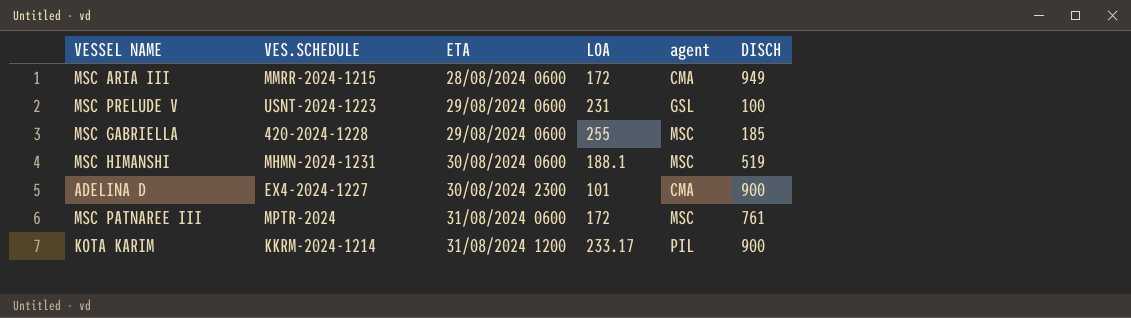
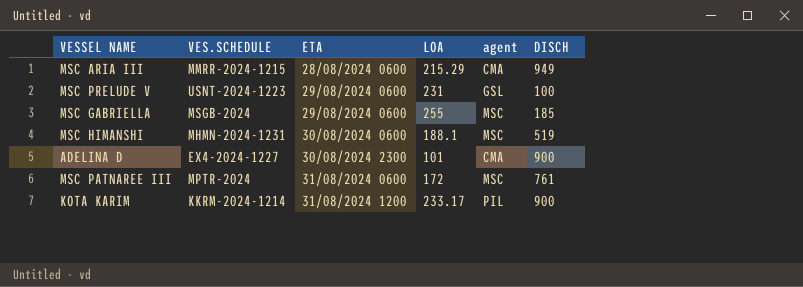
MSC ARIA III | LOA: 172 -> 215.29
MSC GABRIELLA | VES.SCHEDULE: 420-2024-1228 -> MSGB-2024

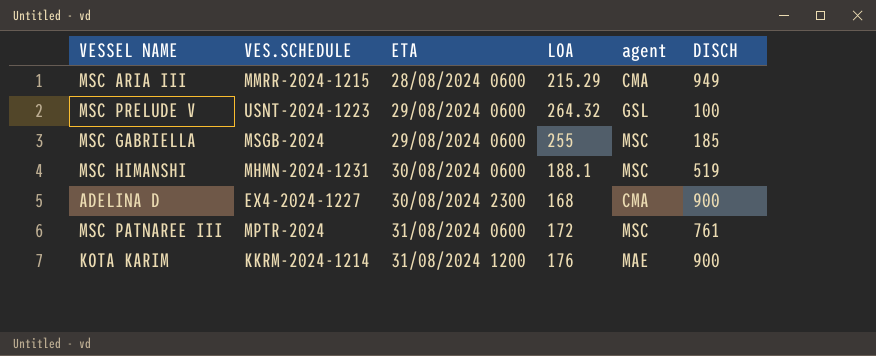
MSC PRELUDE V | LOA: 231 -> 264.32
ADELINA D | LOA: 101 -> 168
KOTA KARIM | LOA: 233.17 -> 176
KOTA KARIM | agent: PIL -> MAE

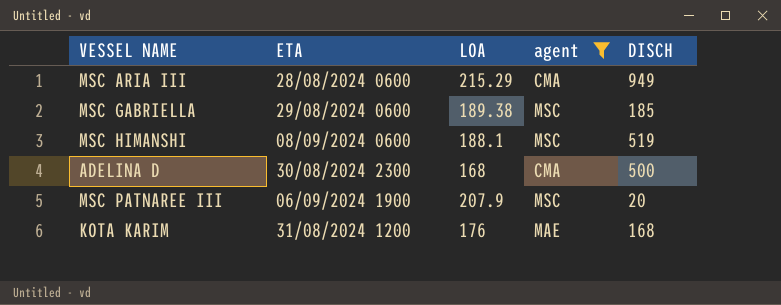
filter: none -> agent != GSL
column VES.SCHEDULE | position: 2 -> none
MSC GABRIELLA | LOA: 255 -> 189.38
MSC HIMANSHI | ETA: 30/08/2024 0600 -> 08/09/2024 0600
ADELINA D | DISCH: 900 -> 500
MSC PATNAREE III | ETA: 31/08/2024 0600 -> 06/09/2024 1900
MSC PATNAREE III | LOA: 172 -> 207.9
MSC PATNAREE III | DISCH: 761 -> 20
KOTA KARIM | DISCH: 900 -> 168

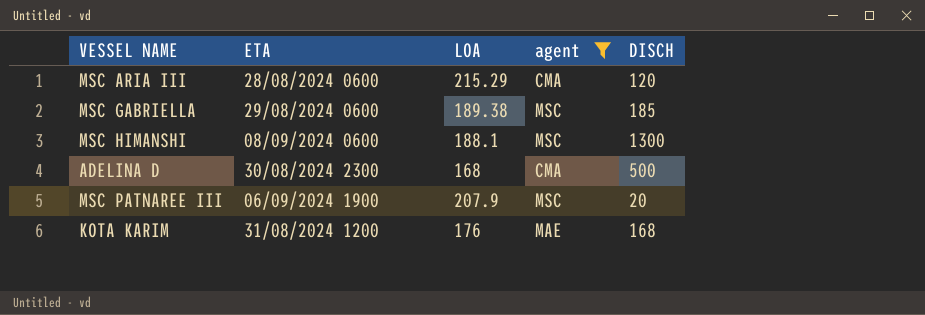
MSC ARIA III | DISCH: 949 -> 120
MSC HIMANSHI | DISCH: 519 -> 1300

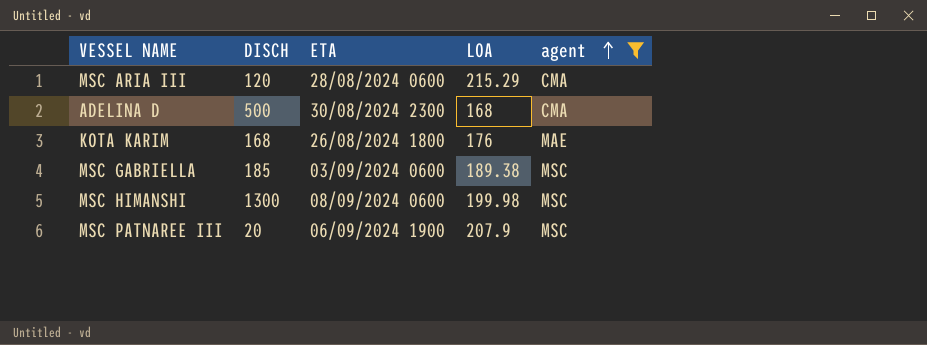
row order: none -> agent ascending
column DISCH | position: 5 -> 2
KOTA KARIM | ETA: 31/08/2024 1200 -> 26/08/2024 1800
MSC GABRIELLA | ETA: 29/08/2024 0600 -> 03/09/2024 0600
MSC HIMANSHI | LOA: 188.1 -> 199.98

